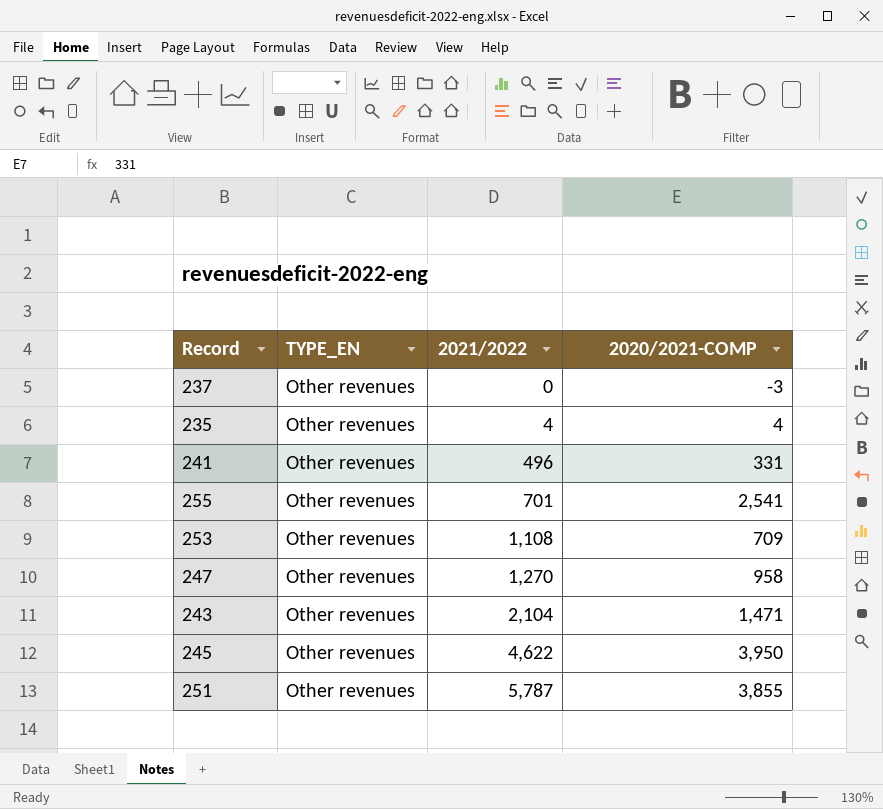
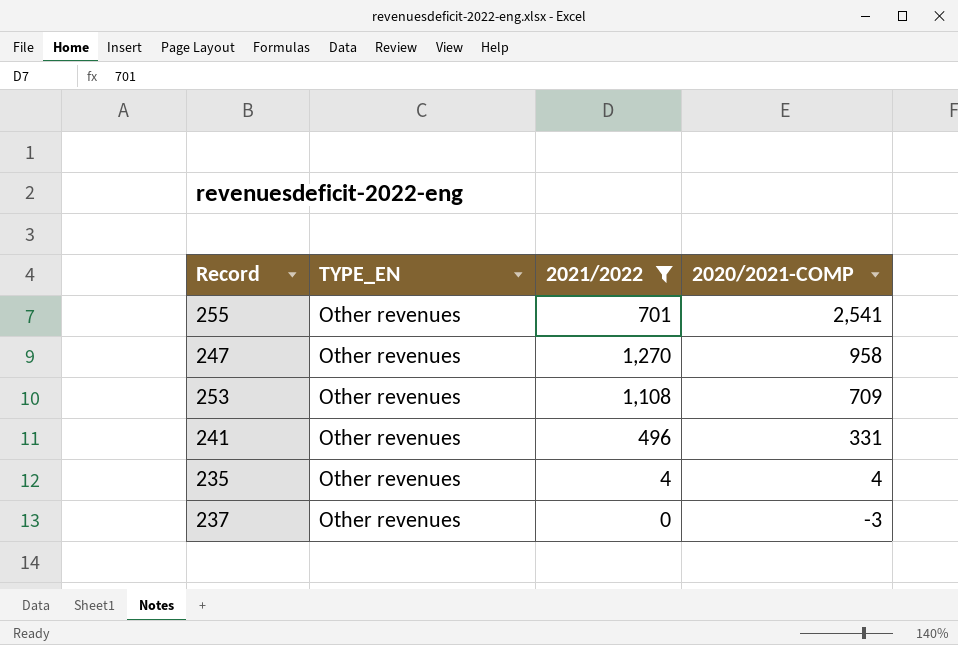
filter: none -> 2021/2022 <= 1,270
row order: 2021/2022 ascending -> 2020/2021-COMP descending

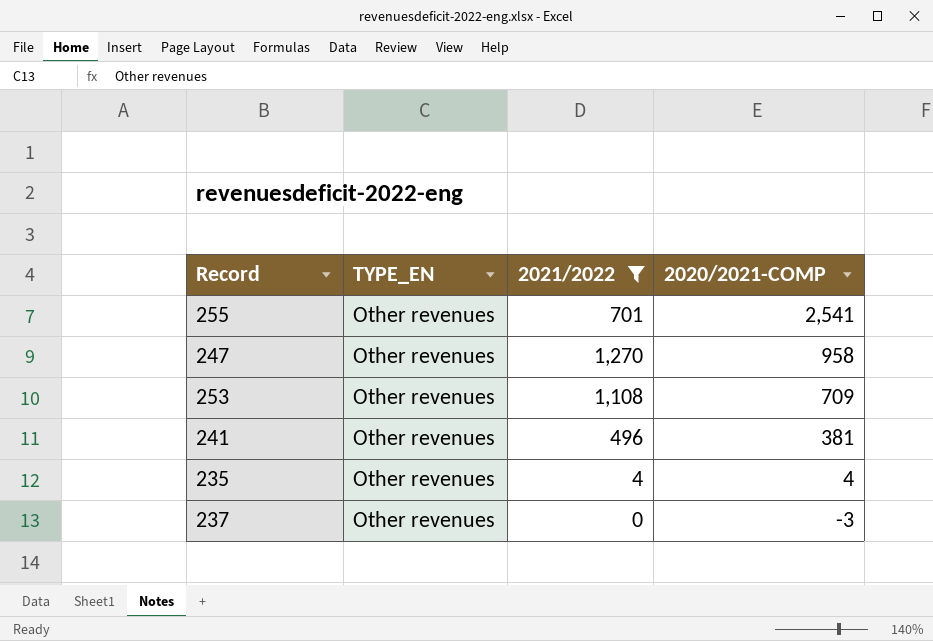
241 | 2020/2021-COMP: 331 -> 381

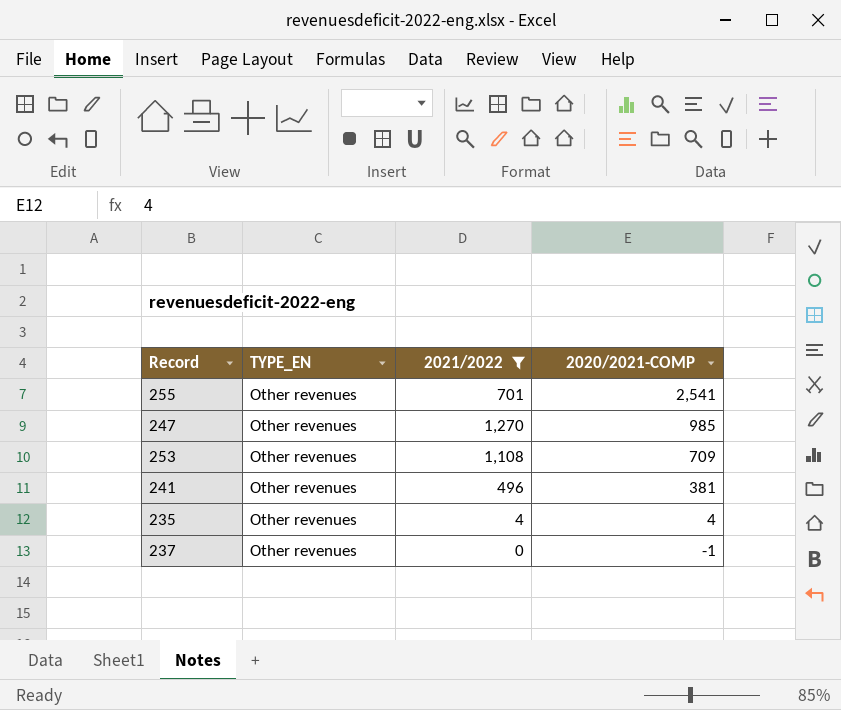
247 | 2020/2021-COMP: 958 -> 985
237 | 2020/2021-COMP: -3 -> -1

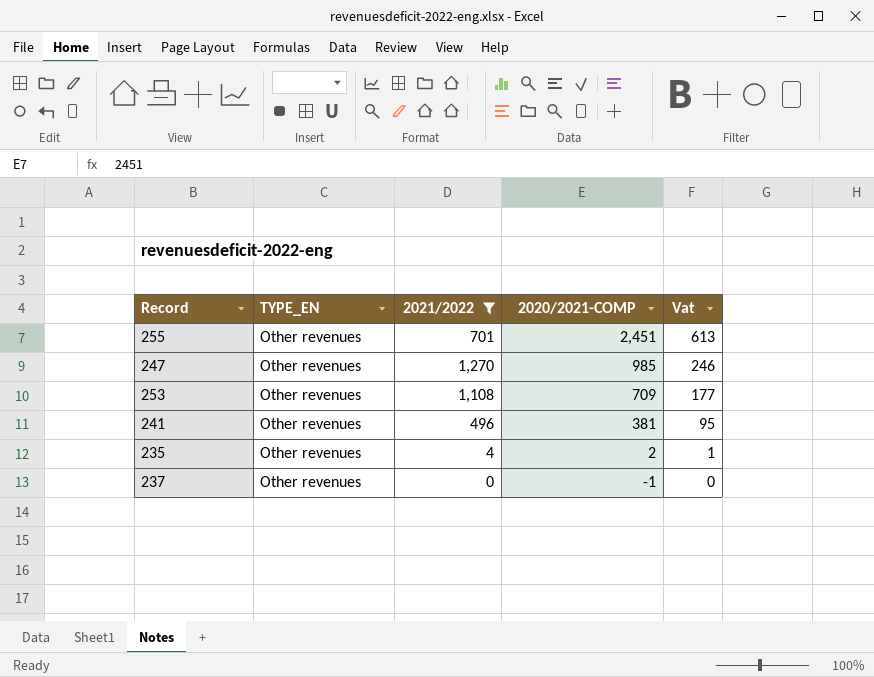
column Vat | formula: none -> [2020/2021-COMP] * 0.25
255 | 2020/2021-COMP: 2,541 -> 2,451
235 | 2020/2021-COMP: 4 -> 2

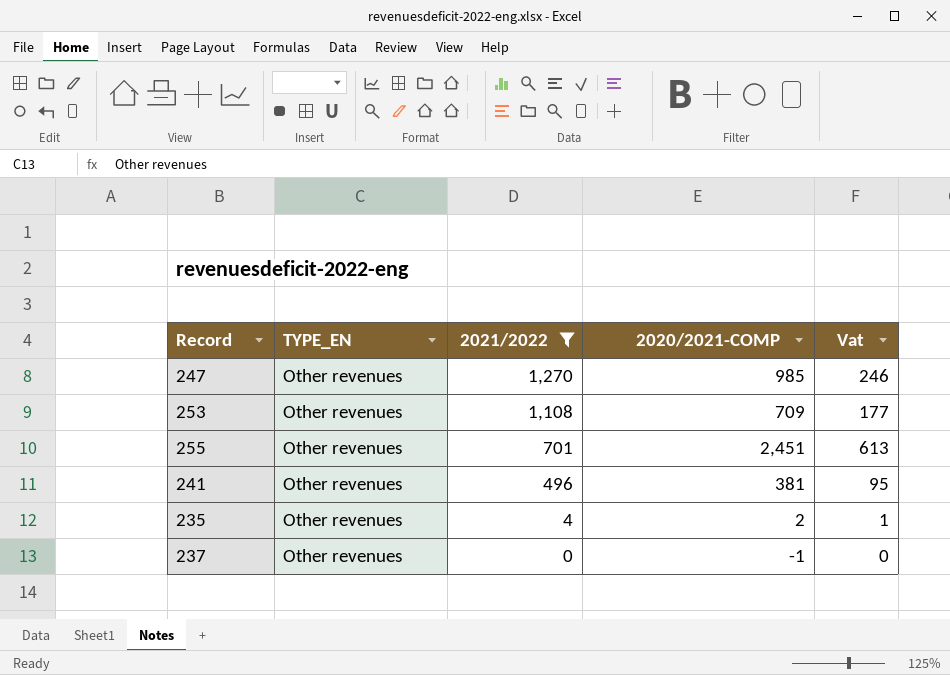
row order: 2020/2021-COMP descending -> 2021/2022 descending

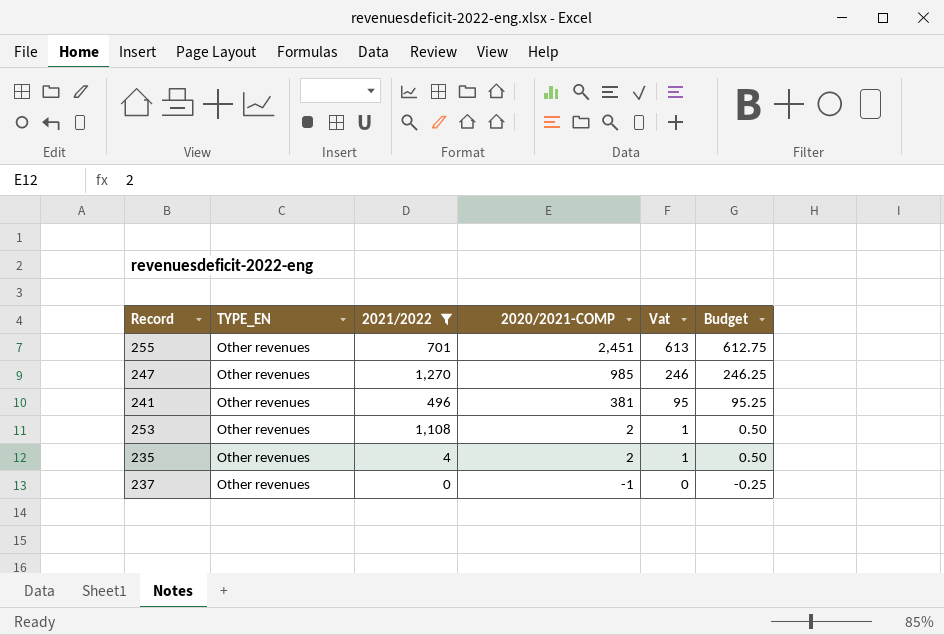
row order: 2021/2022 descending -> 2020/2021-COMP descending
column Budget | formula: none -> [2020/2021-COMP] * 0.25
253 | 2020/2021-COMP: 709 -> 2
253 | Vat: 177 -> 1

